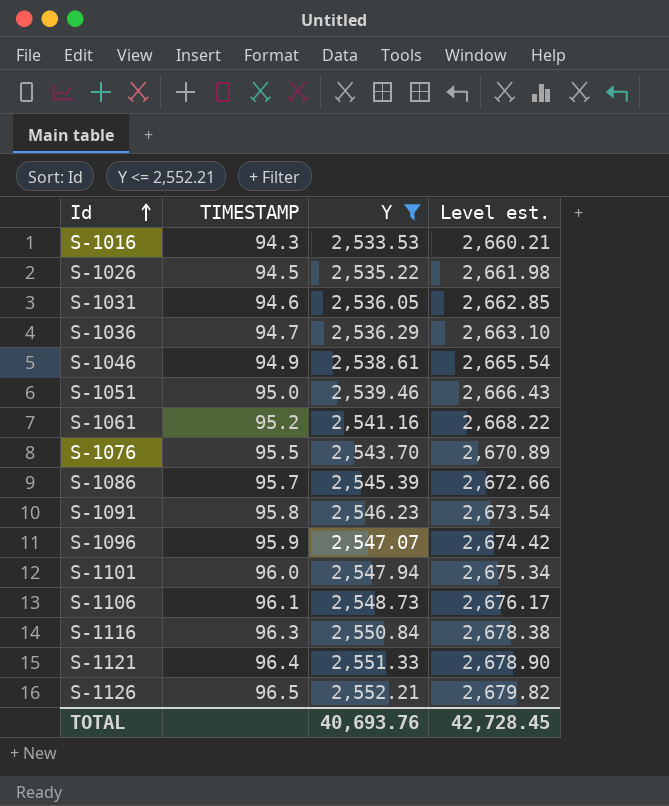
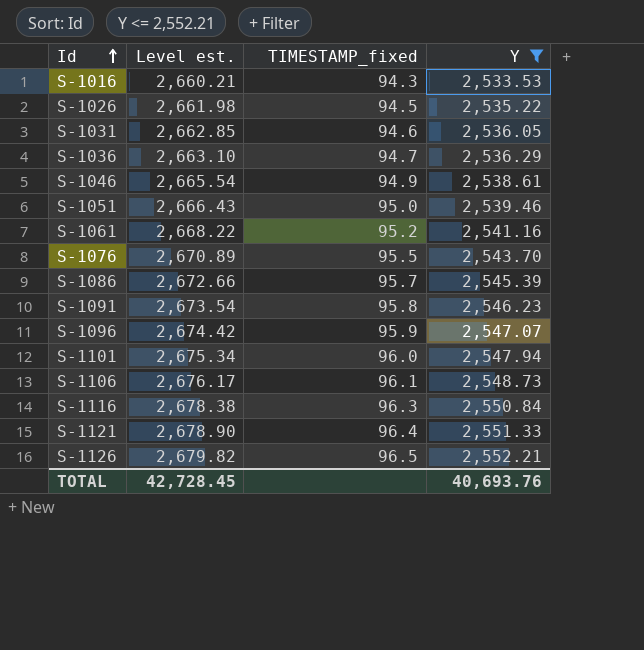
column Level est. | position: 4 -> 2
column name: TIMESTAMP -> TIMESTAMP_fixed

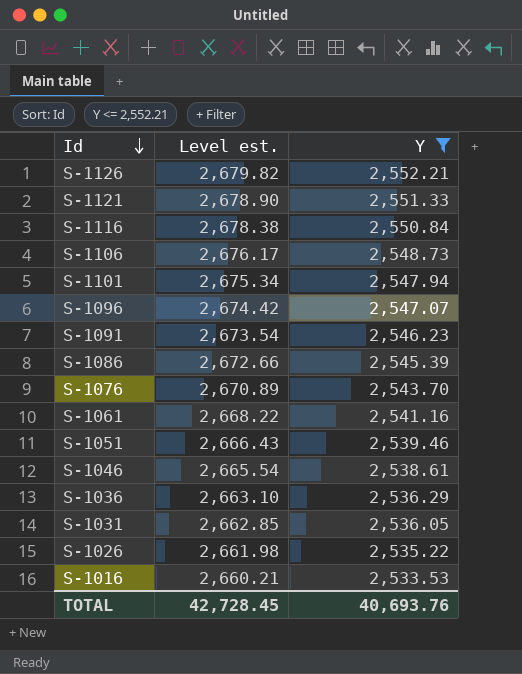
row order: Id ascending -> Id descending
column TIMESTAMP_fixed | position: 3 -> none

